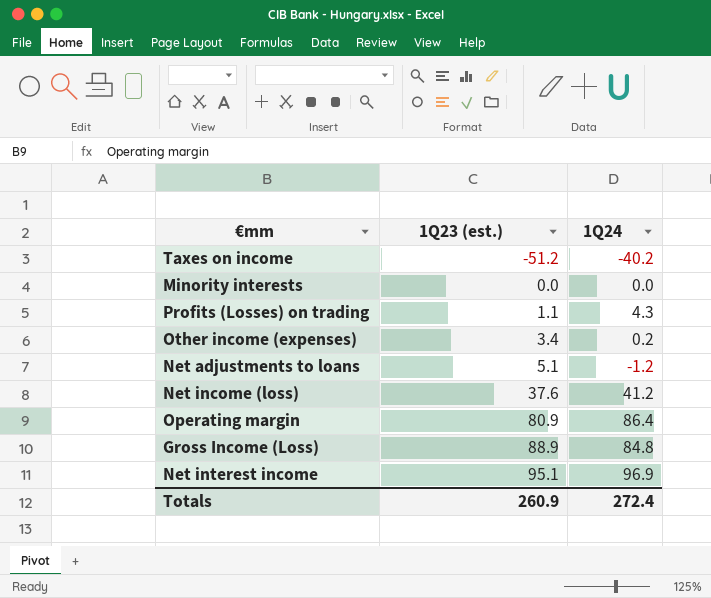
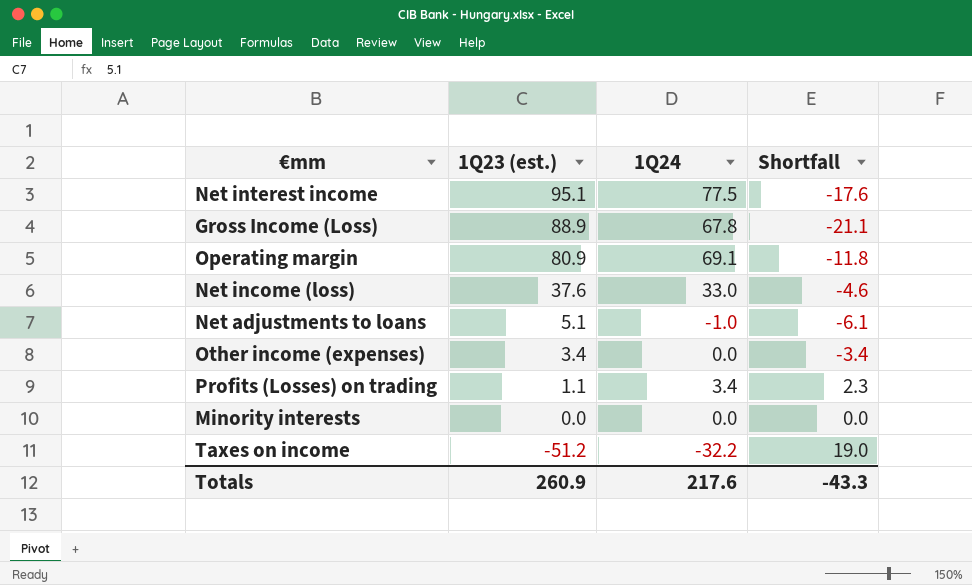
row order: 1Q23 (est.) ascending -> 1Q23 (est.) descending
column Shortfall | formula: none -> [1Q24] - [1Q23 (est.)]
Net interest income | 1Q24: 96.9 -> 77.5
Gross Income (Loss) | 1Q24: 84.8 -> 67.8
Operating margin | 1Q24: 86.4 -> 69.1
Net income (loss) | 1Q24: 41.2 -> 33.0
Net adjustments to loans | 1Q24: -1.2 -> -1.0
Other income (expenses) | 1Q24: 0.2 -> 0.0
Profits (Losses) on trading | 1Q24: 4.3 -> 3.4
Taxes on income | 1Q24: -40.2 -> -32.2
Totals | 1Q24: 272.4 -> 217.6

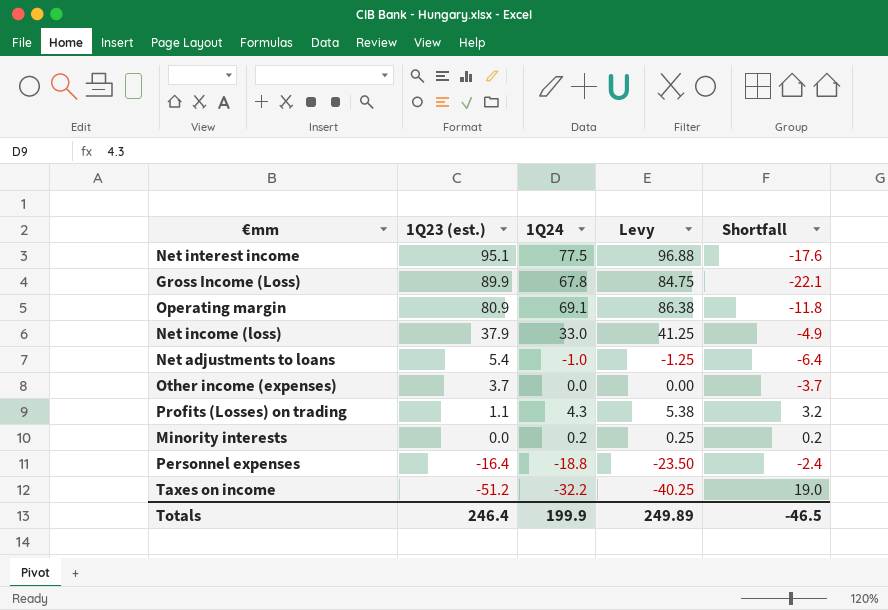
column Levy | formula: none -> [1Q24] * 1.25
Gross Income (Loss) | 1Q23 (est.): 88.9 -> 89.9
Gross Income (Loss) | Shortfall: -21.1 -> -22.1
Net income (loss) | 1Q23 (est.): 37.6 -> 37.9
Net income (loss) | Shortfall: -4.6 -> -4.9
Net adjustments to loans | 1Q23 (est.): 5.1 -> 5.4
Net adjustments to loans | Shortfall: -6.1 -> -6.4
Other income (expenses) | 1Q23 (est.): 3.4 -> 3.7
Other income (expenses) | Shortfall: -3.4 -> -3.7
Profits (Losses) on trading | 1Q24: 3.4 -> 4.3
Profits (Losses) on trading | Shortfall: 2.3 -> 3.2
Minority interests | 1Q24: 0.0 -> 0.2
Minority interests | Shortfall: 0.0 -> 0.2
row Personnel expenses: none -> -16.4 | -18.8 | -23.50 | -2.4
Totals | 1Q23 (est.): 260.9 -> 246.4
Totals | 1Q24: 217.6 -> 199.9
Totals | Shortfall: -43.3 -> -46.5

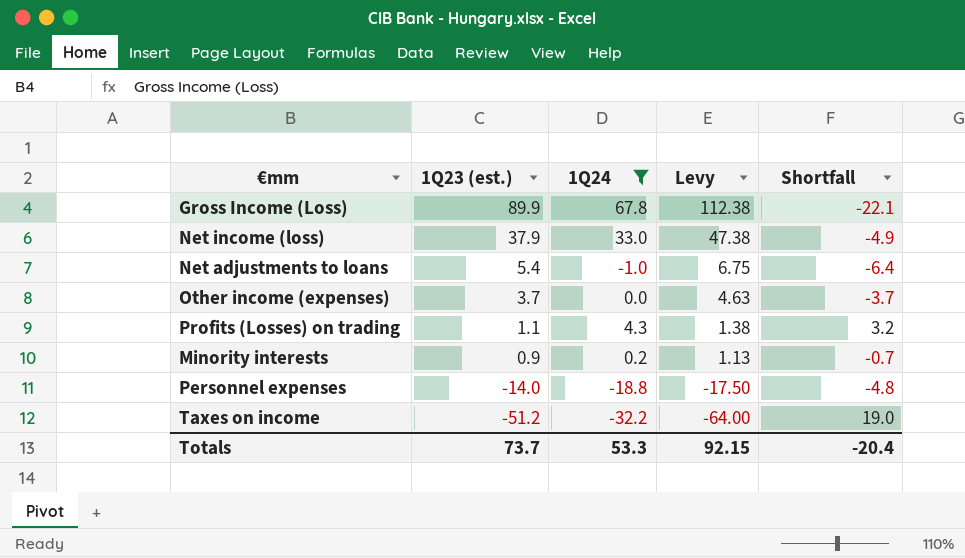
filter: none -> 1Q24 <= 67.8
column Levy | formula: [1Q24] * 1.25 -> [1Q23 (est.)] * 1.25
Minority interests | 1Q23 (est.): 0.0 -> 0.9
Minority interests | Shortfall: 0.2 -> -0.7
Personnel expenses | 1Q23 (est.): -16.4 -> -14.0
Personnel expenses | Shortfall: -2.4 -> -4.8
Totals | 1Q23 (est.): 246.4 -> 73.7
Totals | 1Q24: 199.9 -> 53.3
Totals | Levy: 249.89 -> 92.15
Totals | Shortfall: -46.5 -> -20.4

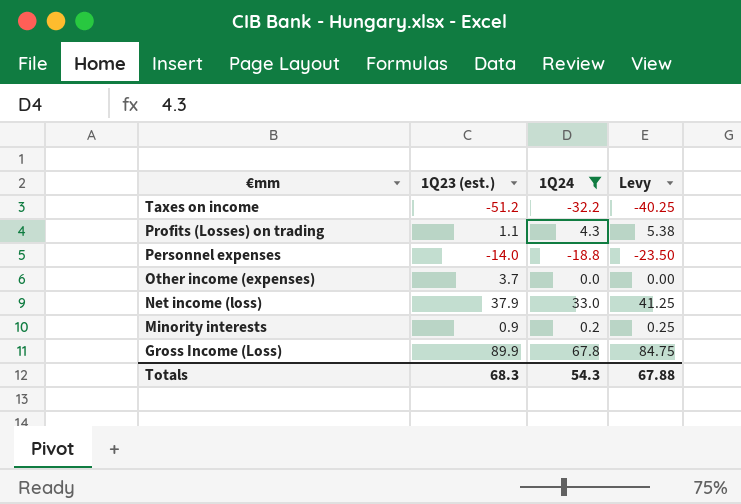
row order: 1Q23 (est.) descending -> €mm descending
column Shortfall | formula: [1Q24] - [1Q23 (est.)] -> none
column Levy | formula: [1Q23 (est.)] * 1.25 -> [1Q24] * 1.25
row Net adjustments to loans: 5.4 | -1.0 | 6.75 | -6.4 -> none
Totals | 1Q23 (est.): 73.7 -> 68.3
Totals | 1Q24: 53.3 -> 54.3
Totals | Levy: 92.15 -> 67.88

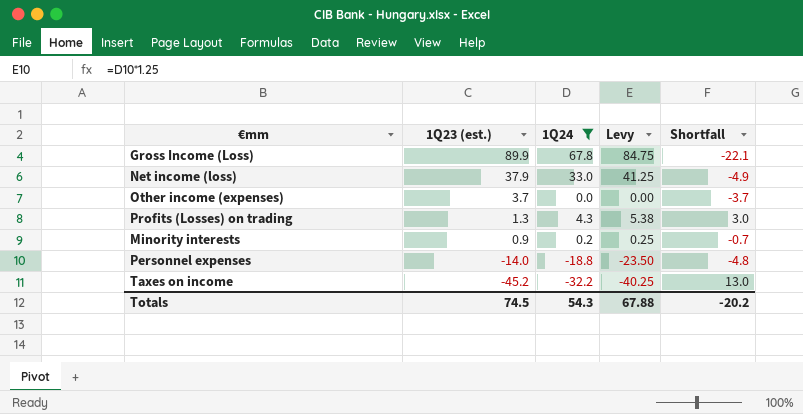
row order: €mm descending -> 1Q23 (est.) descending
column Shortfall | formula: none -> [1Q24] - [1Q23 (est.)]
Profits (Losses) on trading | 1Q23 (est.): 1.1 -> 1.3
Taxes on income | 1Q23 (est.): -51.2 -> -45.2
Totals | 1Q23 (est.): 68.3 -> 74.5

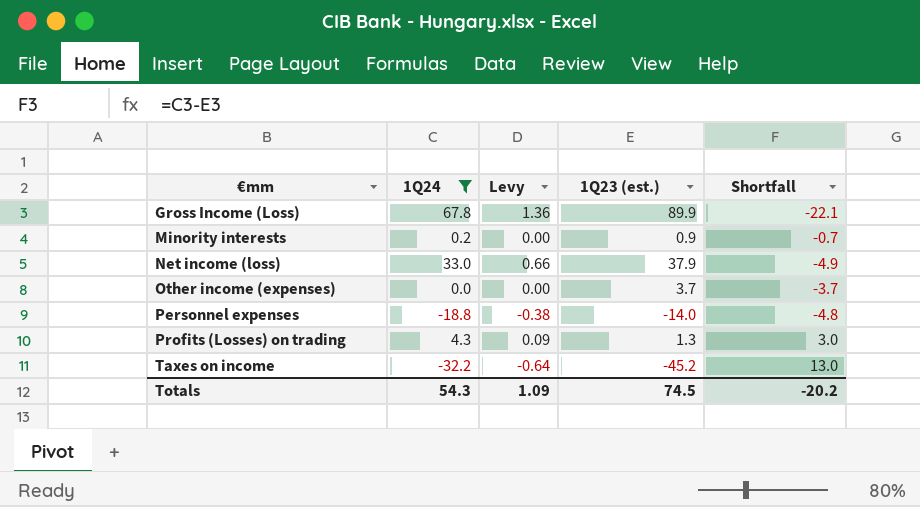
row order: 1Q23 (est.) descending -> €mm ascending
column Levy | formula: [1Q24] * 1.25 -> [1Q24] * 0.02
column 1Q23 (est.) | position: 2 -> 4
Totals | Levy: 67.88 -> 1.09

